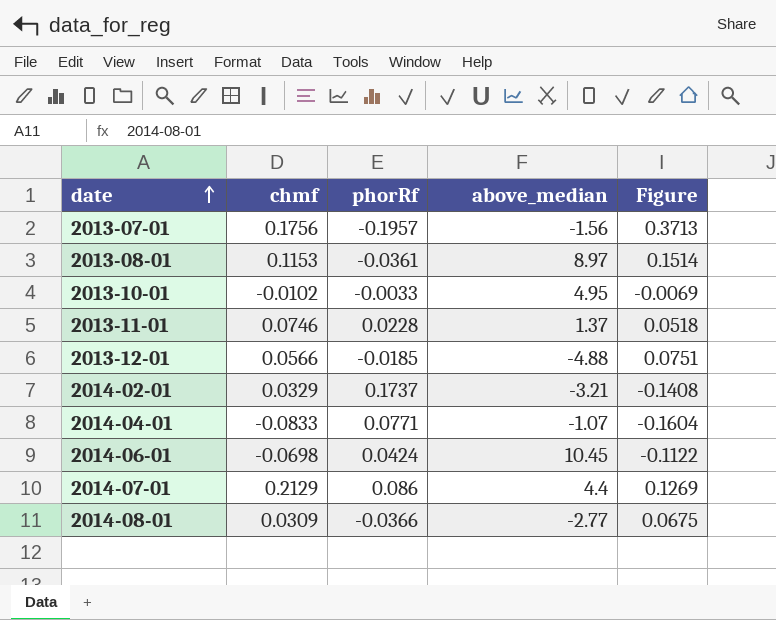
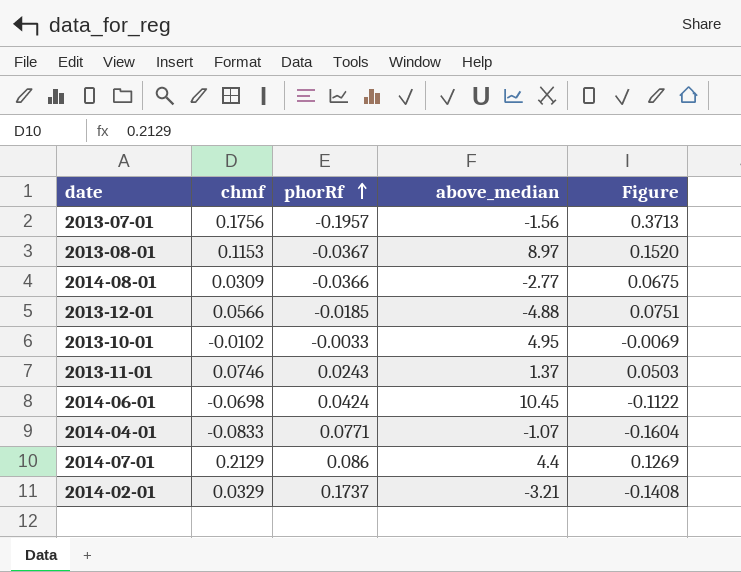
row order: date ascending -> phorRf ascending
2013-08-01 | phorRf: -0.0361 -> -0.0367
2013-08-01 | Figure: 0.1514 -> 0.1520
2013-11-01 | phorRf: 0.0228 -> 0.0243
2013-11-01 | Figure: 0.0518 -> 0.0503

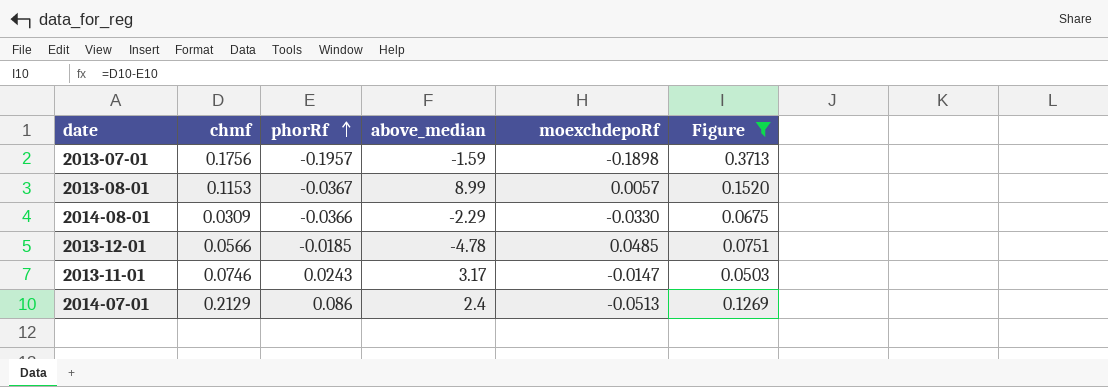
filter: none -> Figure >= 0.0503
column moexchdepoRf | position: none -> 5
2013-07-01 | above_median: -1.56 -> -1.59
2013-08-01 | above_median: 8.97 -> 8.99
2014-08-01 | above_median: -2.77 -> -2.29
2013-12-01 | above_median: -4.88 -> -4.78
2013-11-01 | above_median: 1.37 -> 3.17
2014-07-01 | above_median: 4.4 -> 2.4

